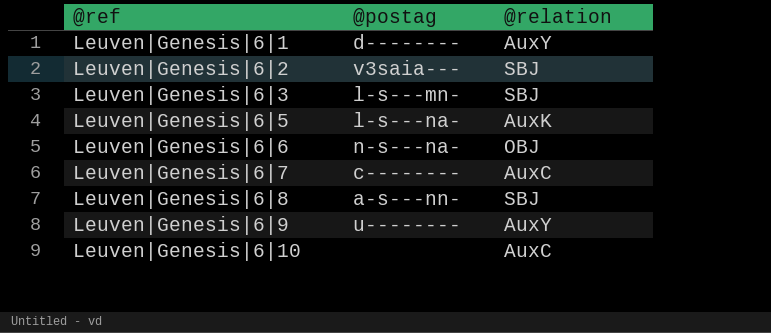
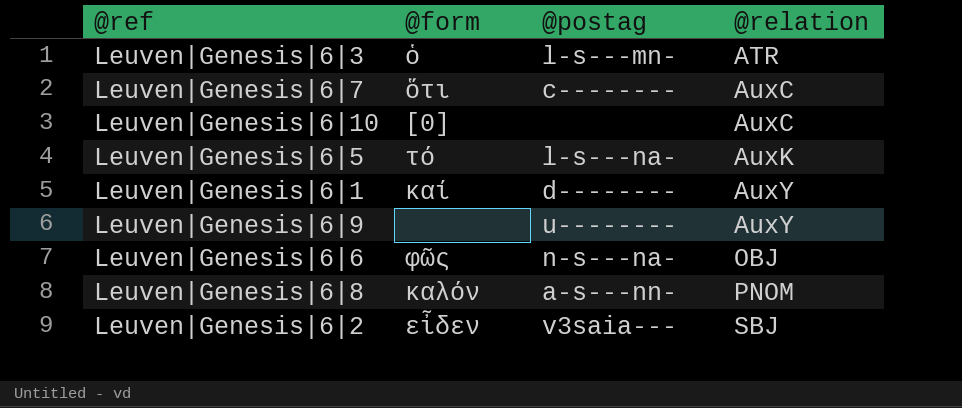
row order: @ref ascending -> @relation ascending
column @form | position: none -> 2
Leuven|Genesis|6|3 | @relation: SBJ -> ATR
Leuven|Genesis|6|8 | @relation: SBJ -> PNOM

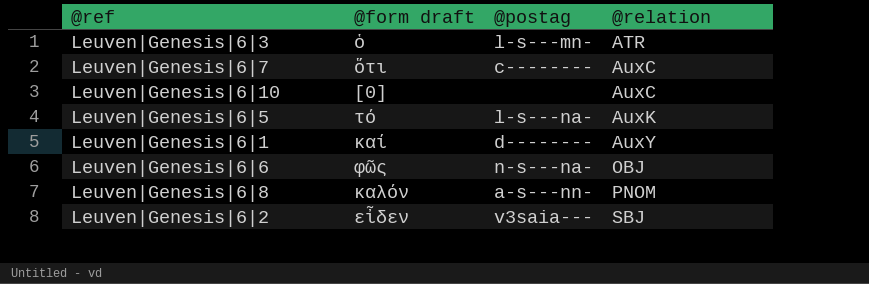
column name: @form -> @form draft
row Leuven|Genesis|6|9: none | u-------- | AuxY -> none

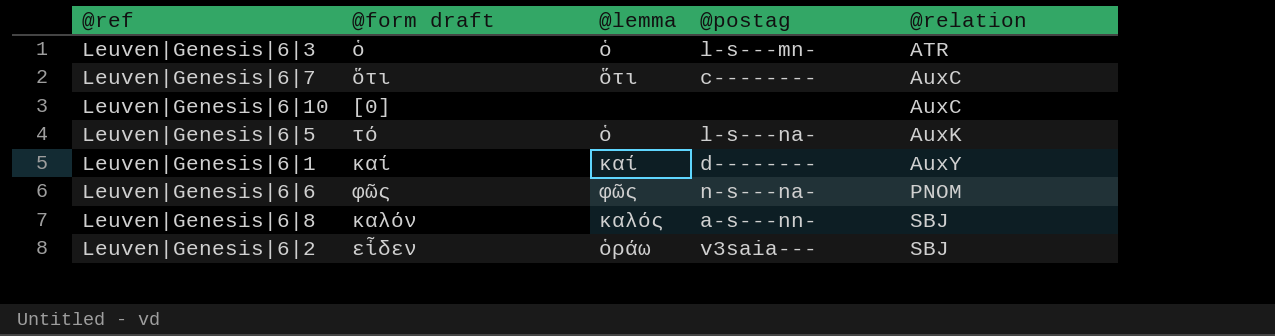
column @lemma | position: none -> 3
Leuven|Genesis|6|6 | @relation: OBJ -> PNOM
Leuven|Genesis|6|8 | @relation: PNOM -> SBJ

